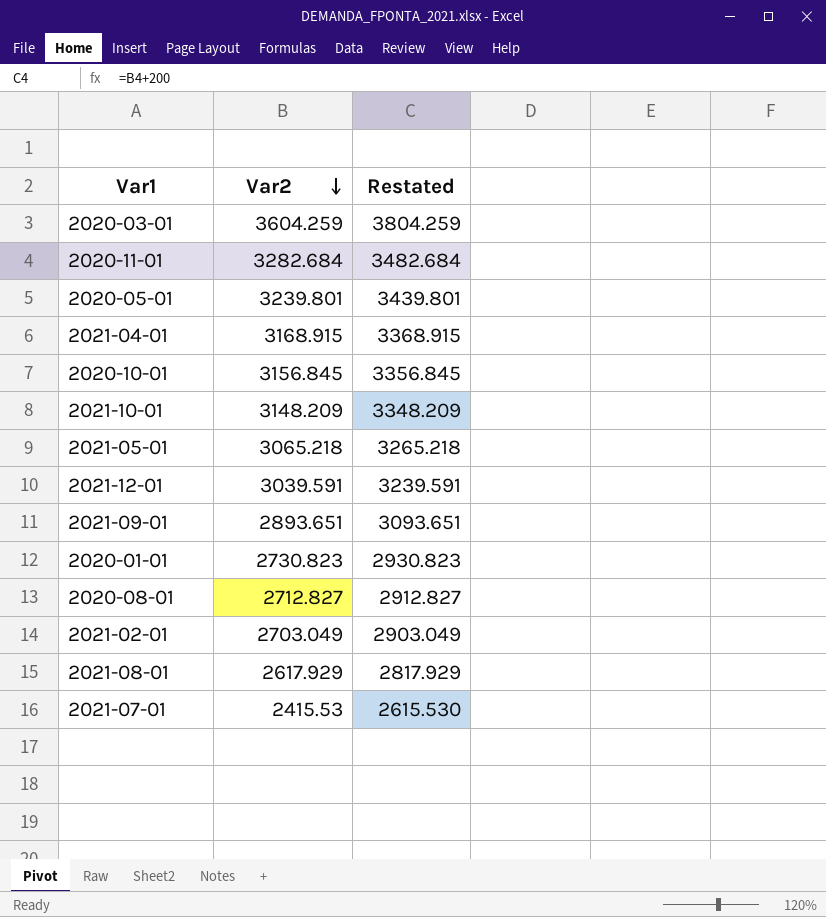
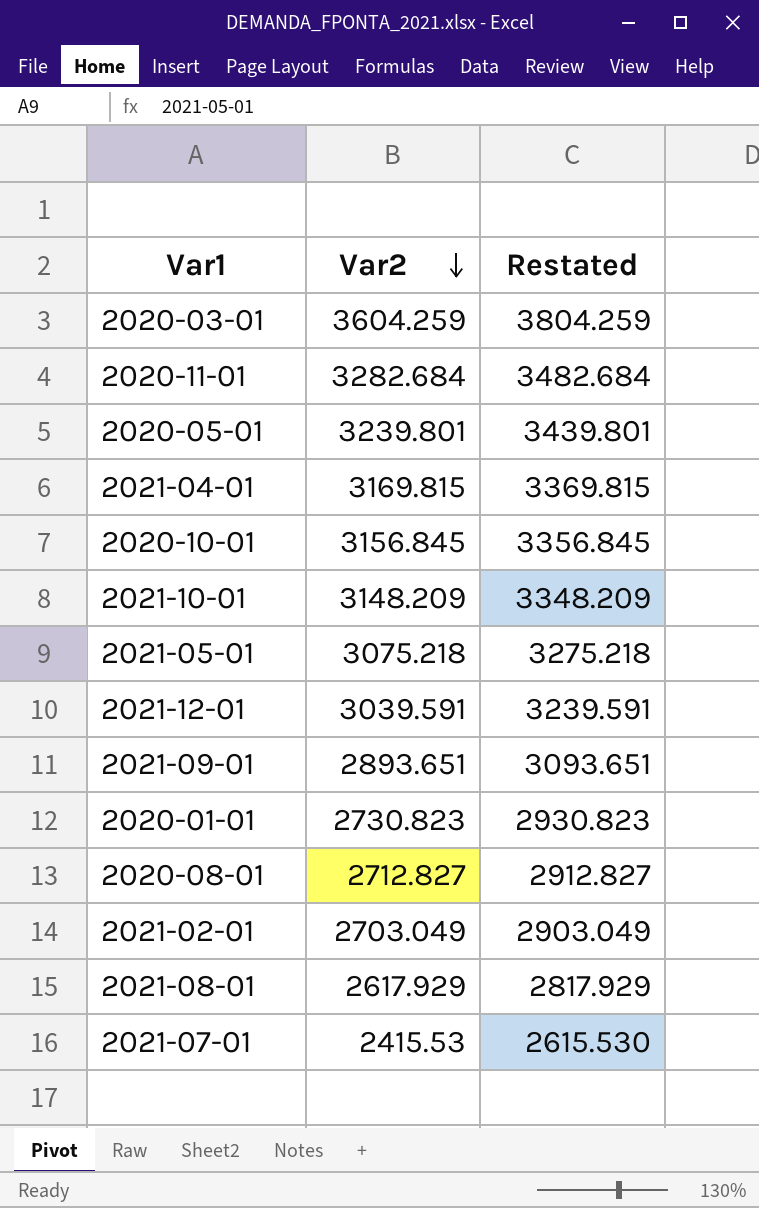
2021-04-01 | Var2: 3168.915 -> 3169.815
2021-04-01 | Restated: 3368.915 -> 3369.815
2021-05-01 | Var2: 3065.218 -> 3075.218
2021-05-01 | Restated: 3265.218 -> 3275.218

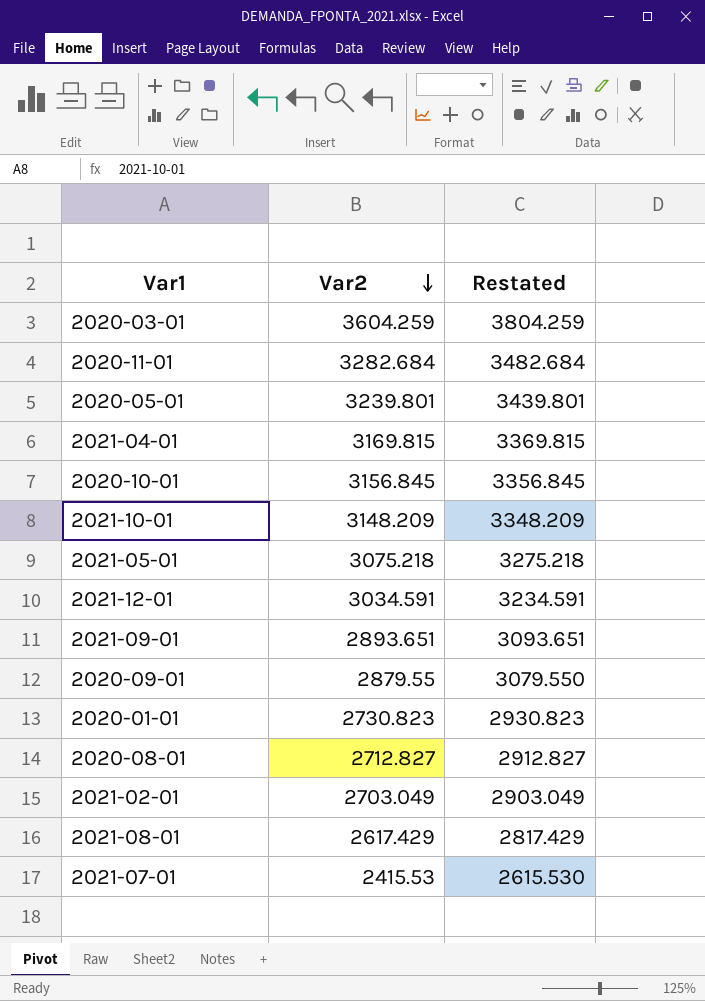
2021-12-01 | Var2: 3039.591 -> 3034.591
2021-12-01 | Restated: 3239.591 -> 3234.591
row 2020-09-01: none -> 2879.55 | 3079.550
2021-08-01 | Var2: 2617.929 -> 2617.429
2021-08-01 | Restated: 2817.929 -> 2817.429

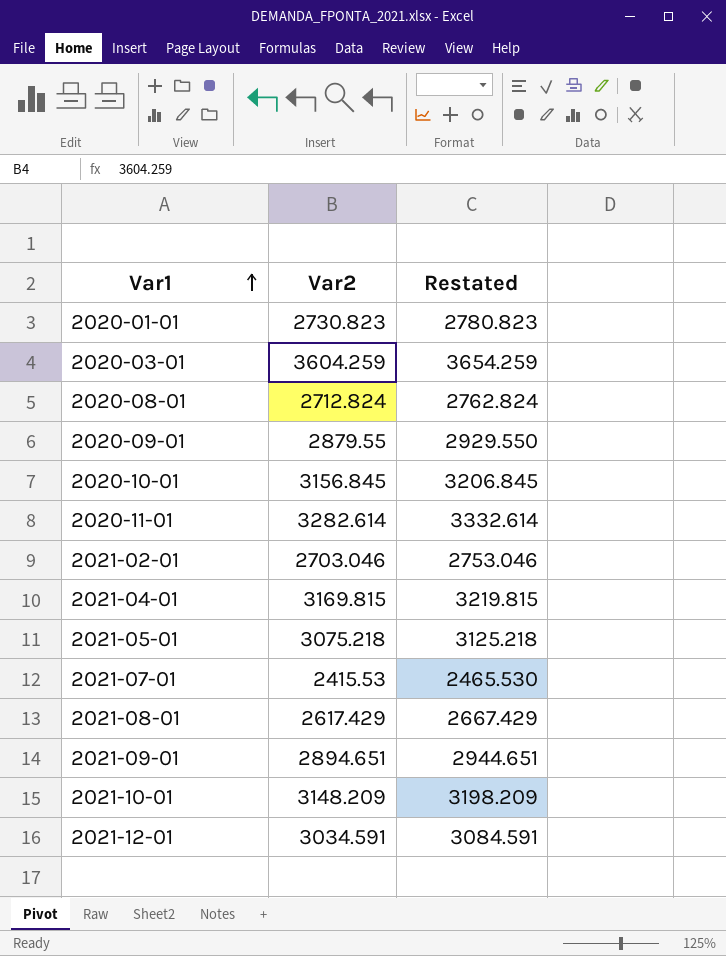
row order: Var2 descending -> Var1 ascending
column Restated | formula: [Var2] + 200 -> [Var2] + 50
row 2020-05-01: 3239.801 | 3439.801 -> none
2020-08-01 | Var2: 2712.827 -> 2712.824
2020-11-01 | Var2: 3282.684 -> 3282.614
2021-02-01 | Var2: 2703.049 -> 2703.046
2021-09-01 | Var2: 2893.651 -> 2894.651

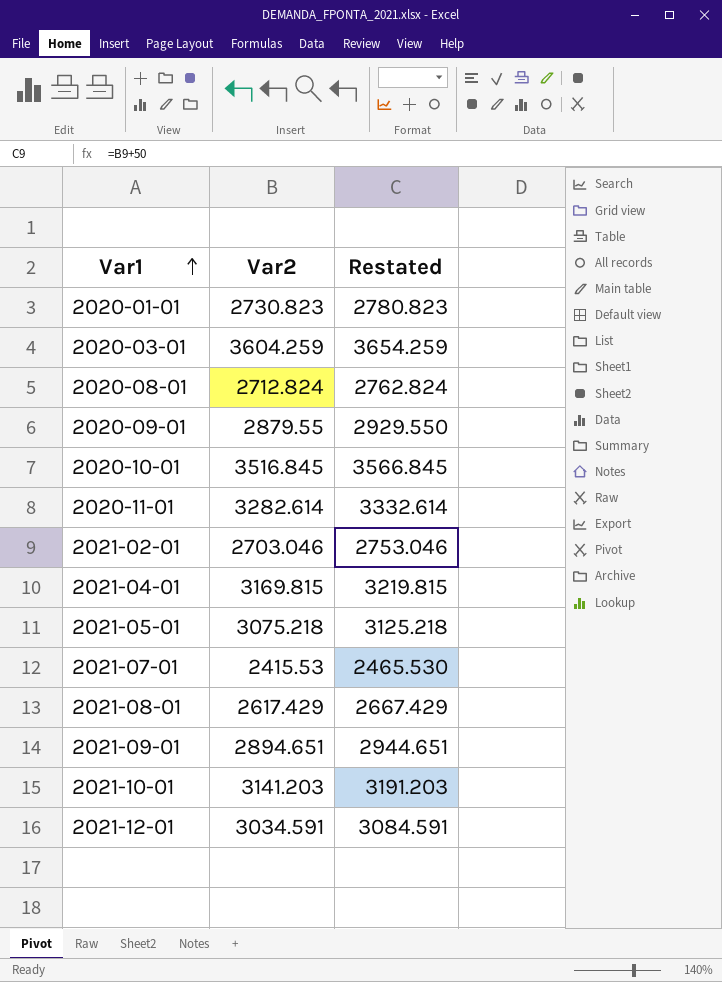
2020-10-01 | Var2: 3156.845 -> 3516.845
2020-10-01 | Restated: 3206.845 -> 3566.845
2021-10-01 | Var2: 3148.209 -> 3141.203
2021-10-01 | Restated: 3198.209 -> 3191.203

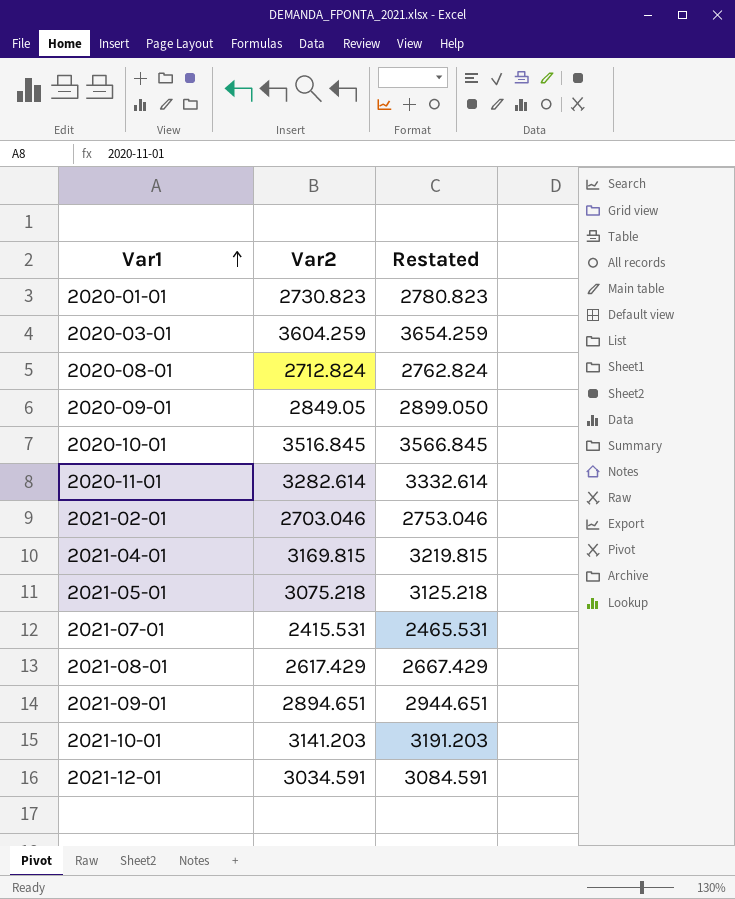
2020-09-01 | Var2: 2879.55 -> 2849.05
2020-09-01 | Restated: 2929.550 -> 2899.050
2021-07-01 | Var2: 2415.53 -> 2415.531
2021-07-01 | Restated: 2465.530 -> 2465.531

